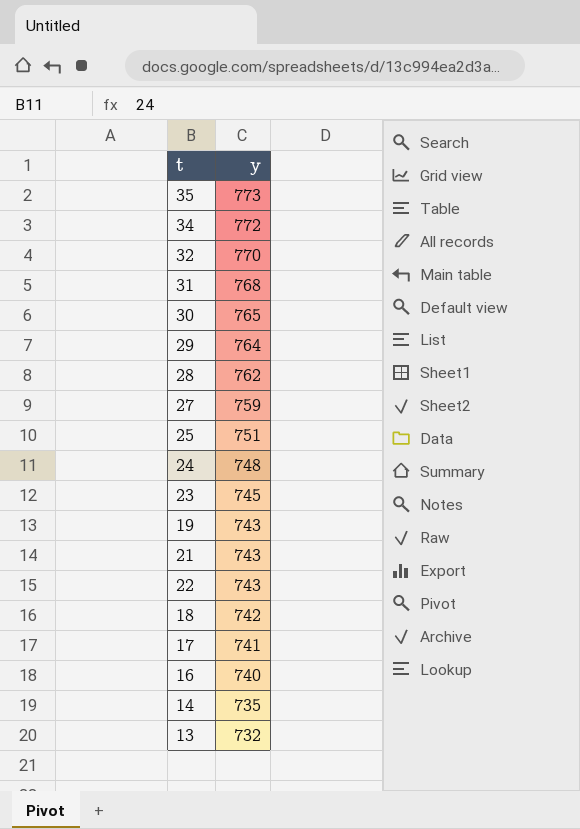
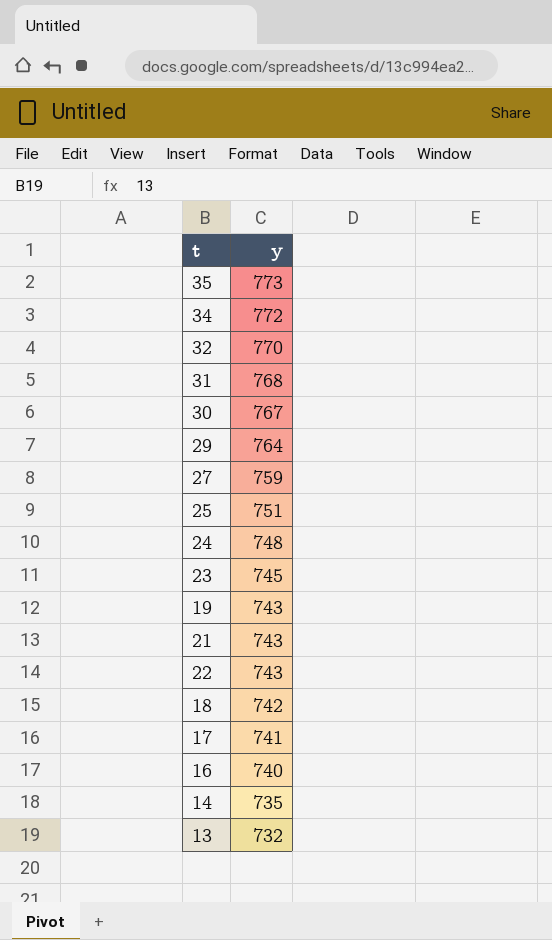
row 28: 762 -> none
30 | y: 765 -> 767

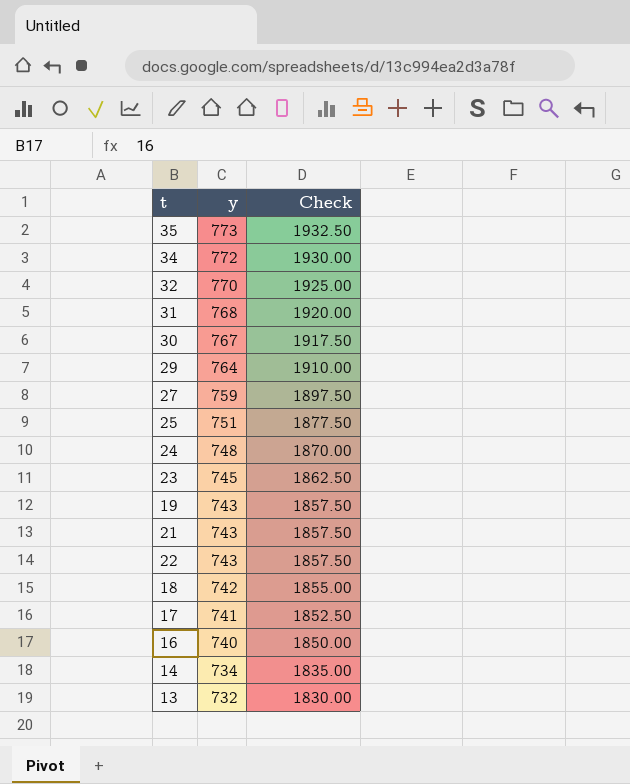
column Check | formula: none -> [y] * 2.5
14 | y: 735 -> 734

